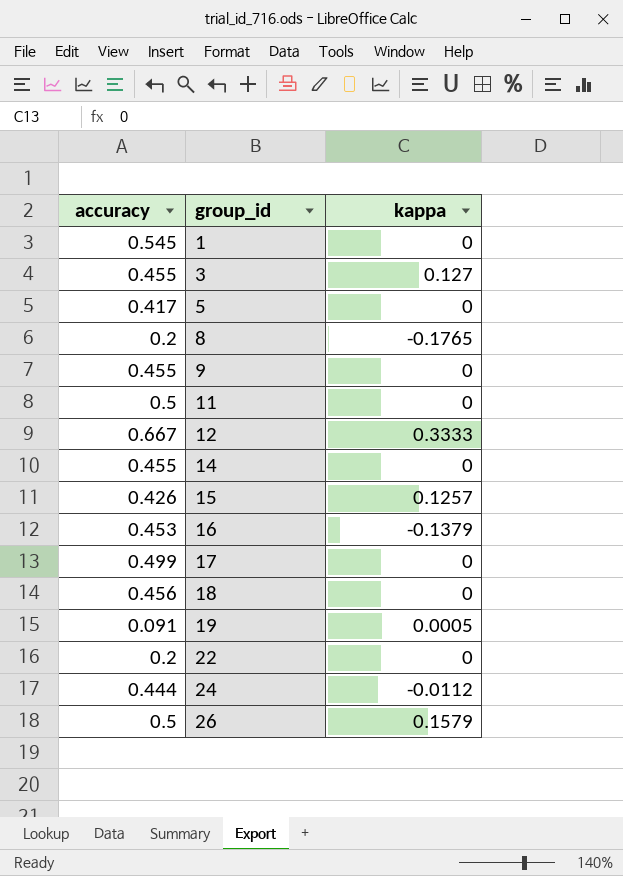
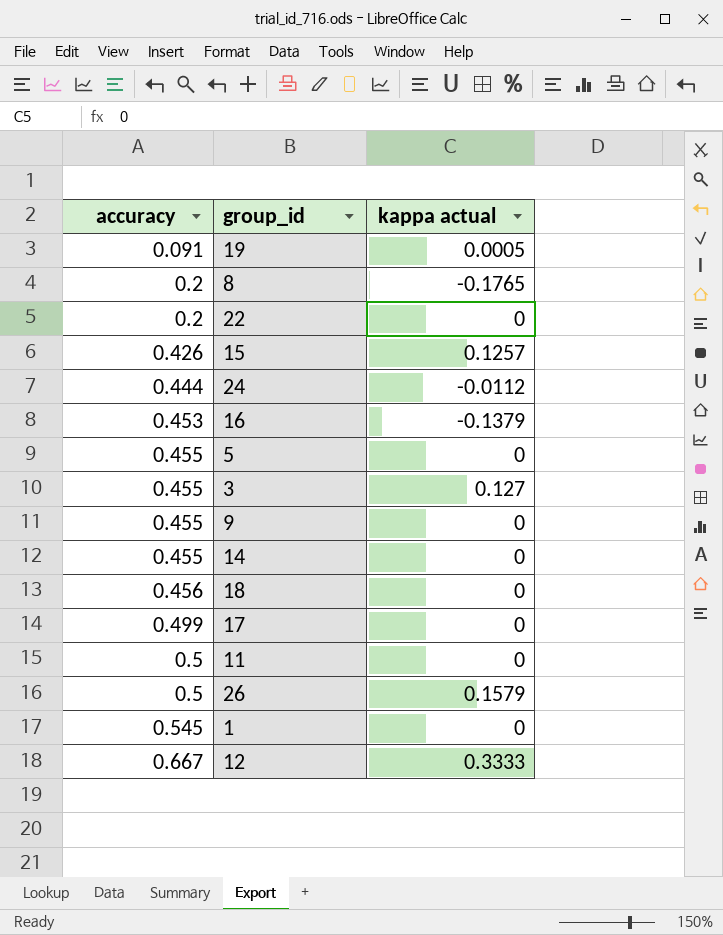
row order: group_id ascending -> accuracy ascending
column name: kappa -> kappa actual
5 | accuracy: 0.417 -> 0.455

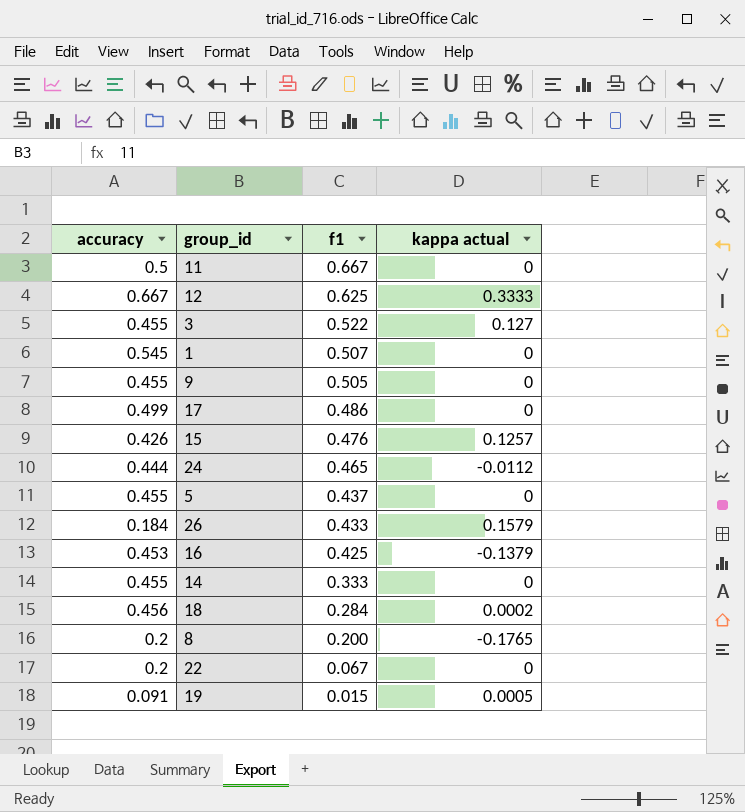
row order: accuracy ascending -> f1 descending
column f1 | position: none -> 3
26 | accuracy: 0.5 -> 0.184
18 | kappa actual: 0 -> 0.0002

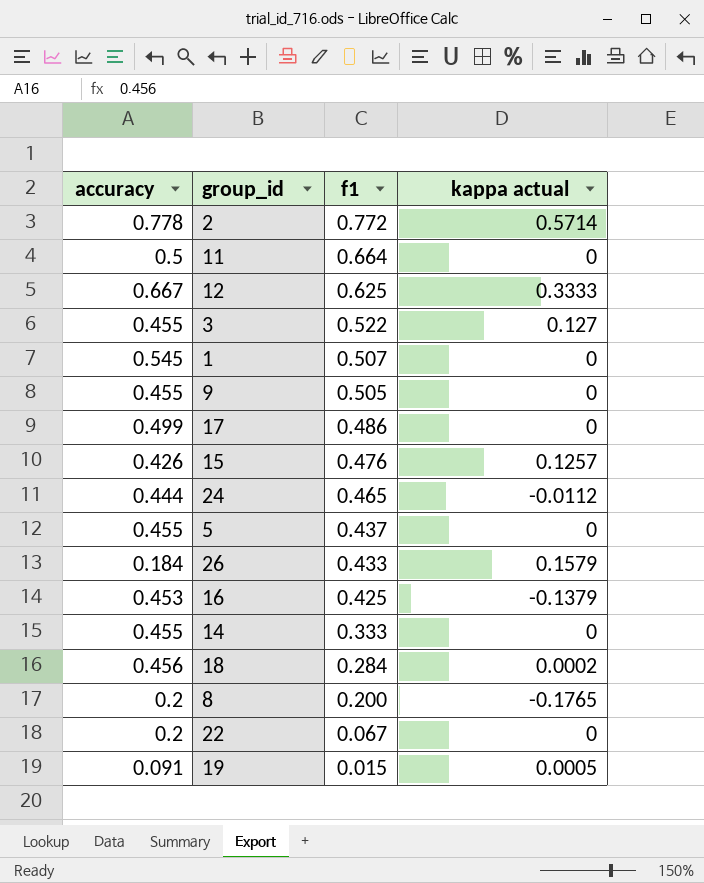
row 2: none -> 0.778 | 0.772 | 0.5714
11 | f1: 0.667 -> 0.664

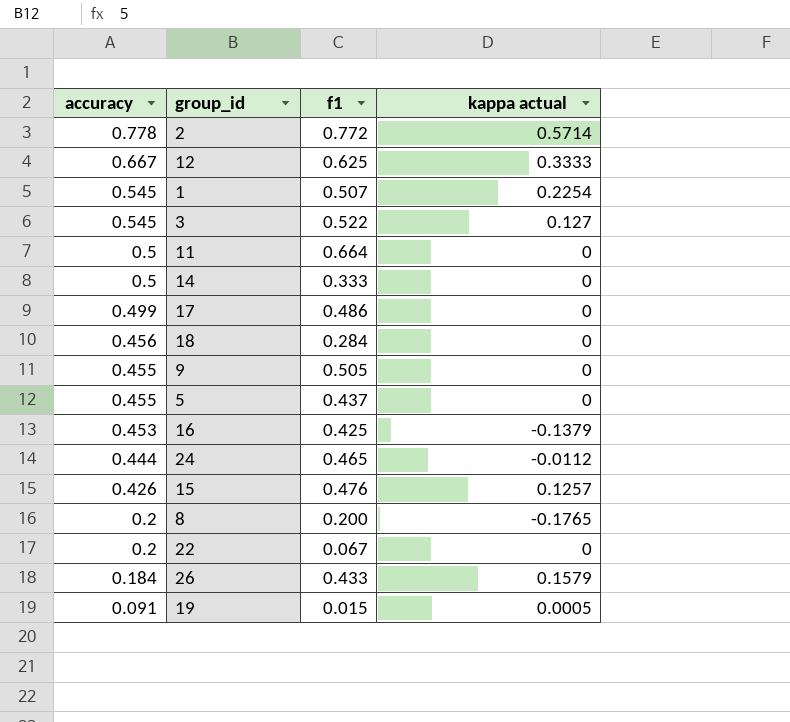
row order: f1 descending -> accuracy descending
1 | kappa actual: 0 -> 0.2254
3 | accuracy: 0.455 -> 0.545
14 | accuracy: 0.455 -> 0.5
18 | kappa actual: 0.0002 -> 0

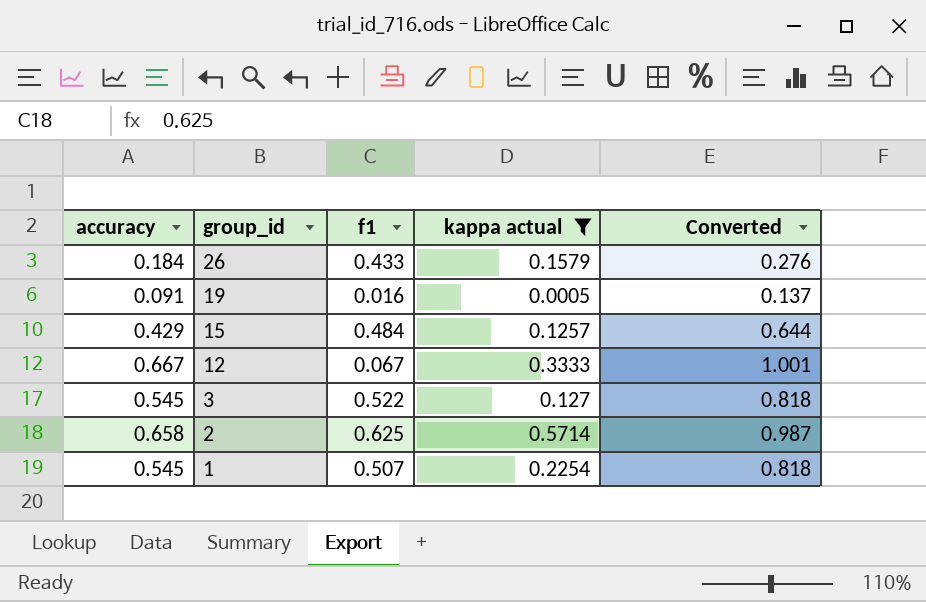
filter: none -> kappa actual >= 0.0005
row order: accuracy descending -> group_id descending
column Converted | formula: none -> [accuracy] * 1.5
19 | f1: 0.015 -> 0.016
15 | accuracy: 0.426 -> 0.429
15 | f1: 0.476 -> 0.484
12 | f1: 0.625 -> 0.067
2 | accuracy: 0.778 -> 0.658
2 | f1: 0.772 -> 0.625

